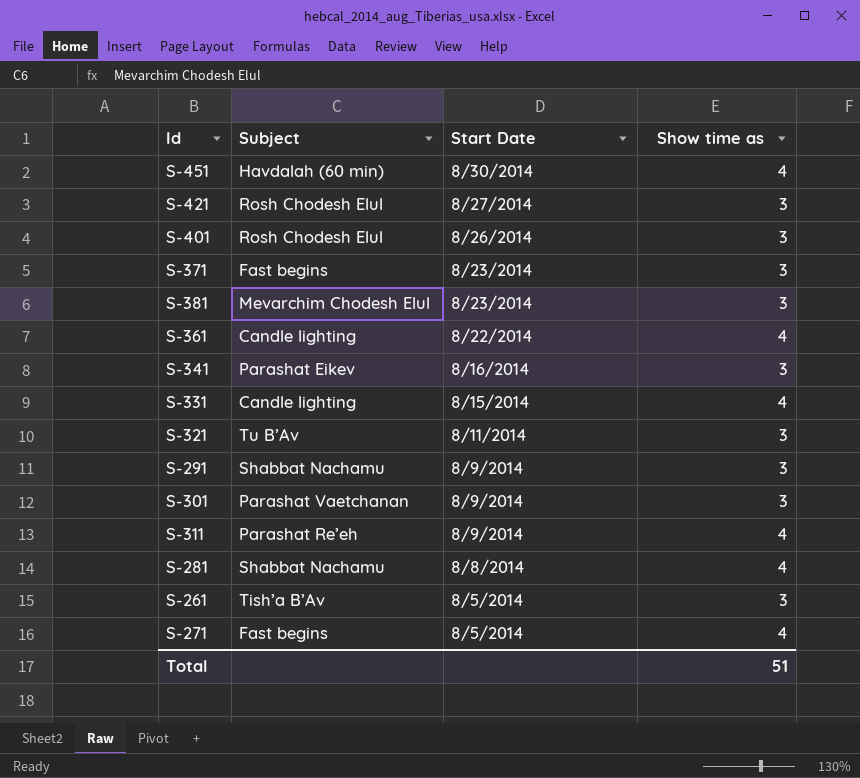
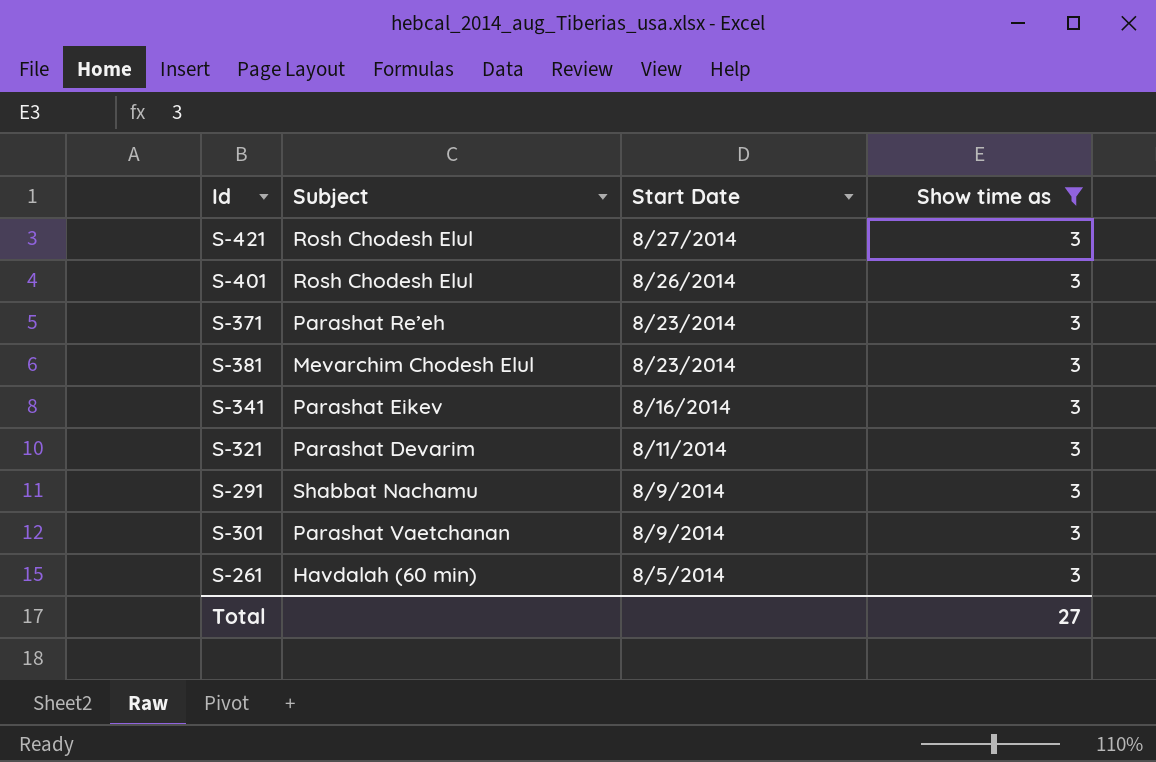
filter: none -> Show time as = 3
S-371 | Subject: Fast begins -> Parashat Re’eh
S-321 | Subject: Tu B’Av -> Parashat Devarim
S-261 | Subject: Tish’a B’Av -> Havdalah (60 min)
Total | Show time as: 51 -> 27

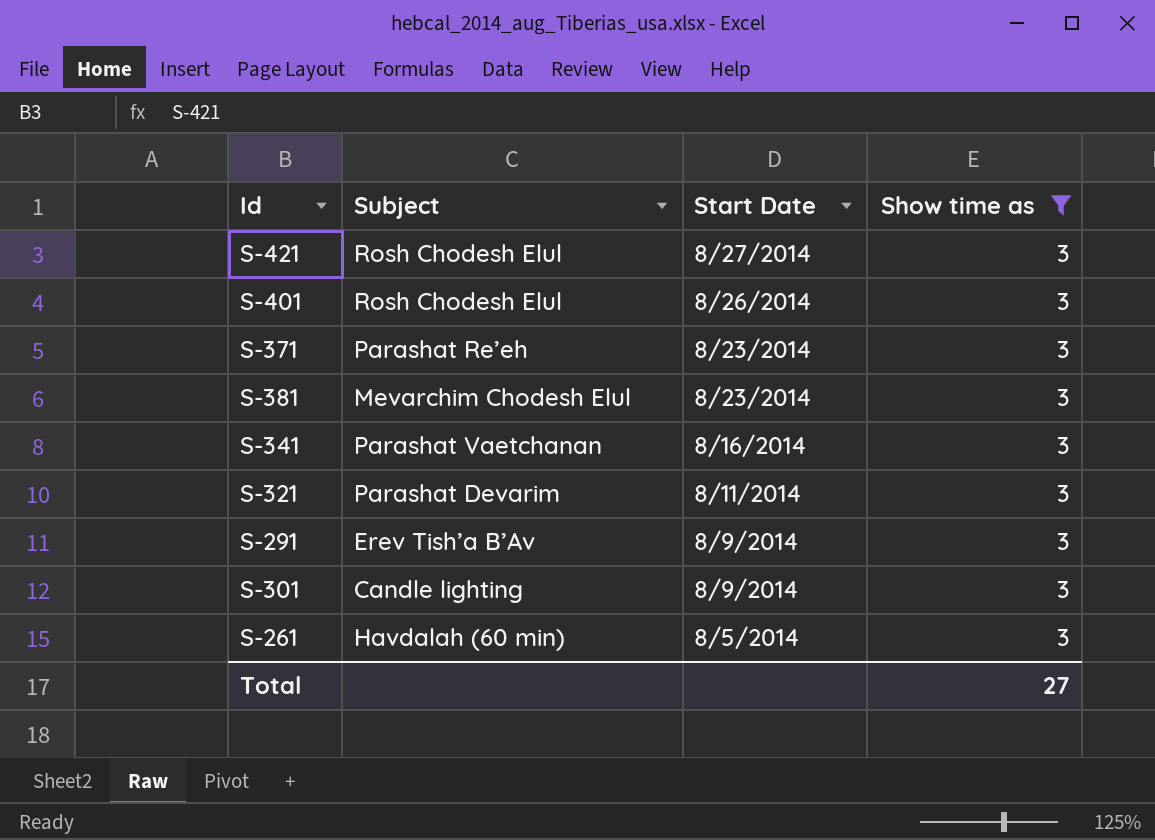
S-341 | Subject: Parashat Eikev -> Parashat Vaetchanan
S-291 | Subject: Shabbat Nachamu -> Erev Tish’a B’Av
S-301 | Subject: Parashat Vaetchanan -> Candle lighting

